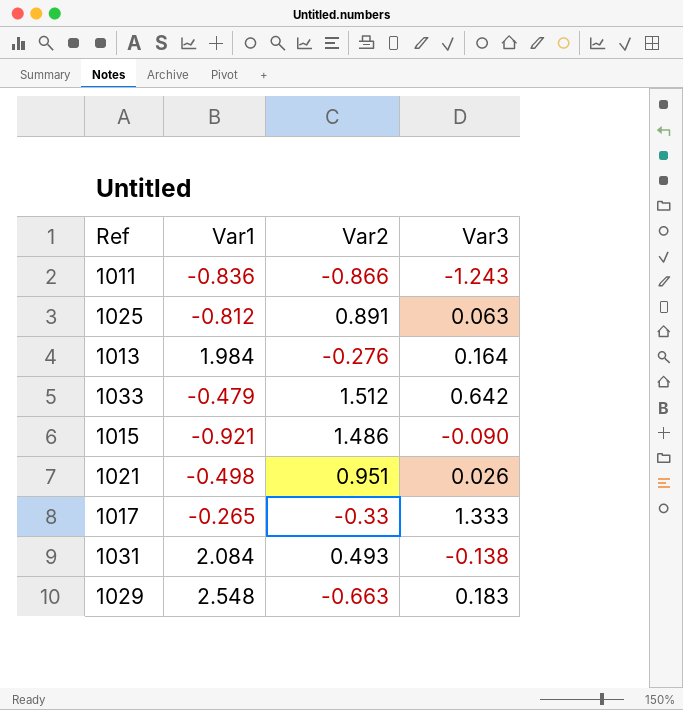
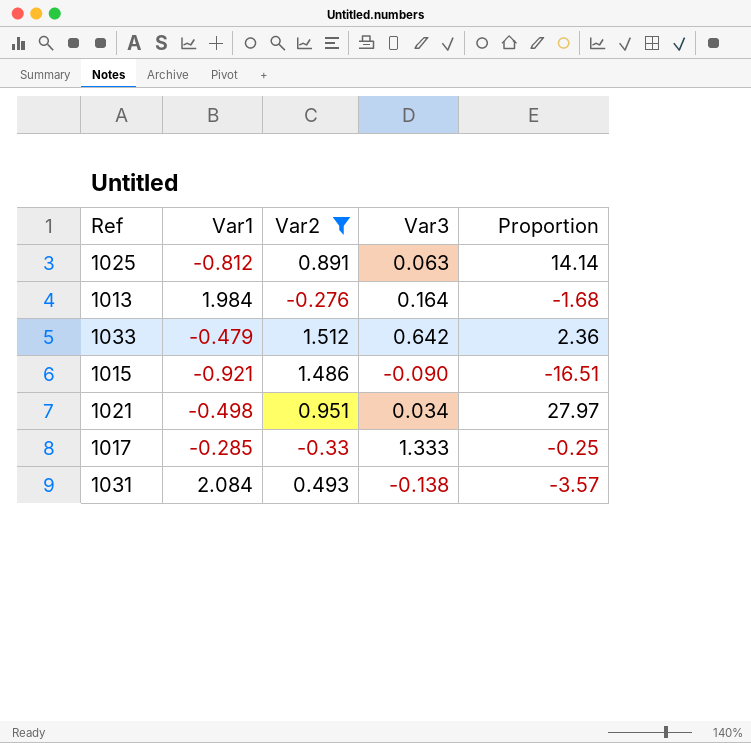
filter: none -> Var2 >= -0.33
column Proportion | formula: none -> [Var2] / [Var3]
1021 | Var3: 0.026 -> 0.034
1017 | Var1: -0.265 -> -0.285

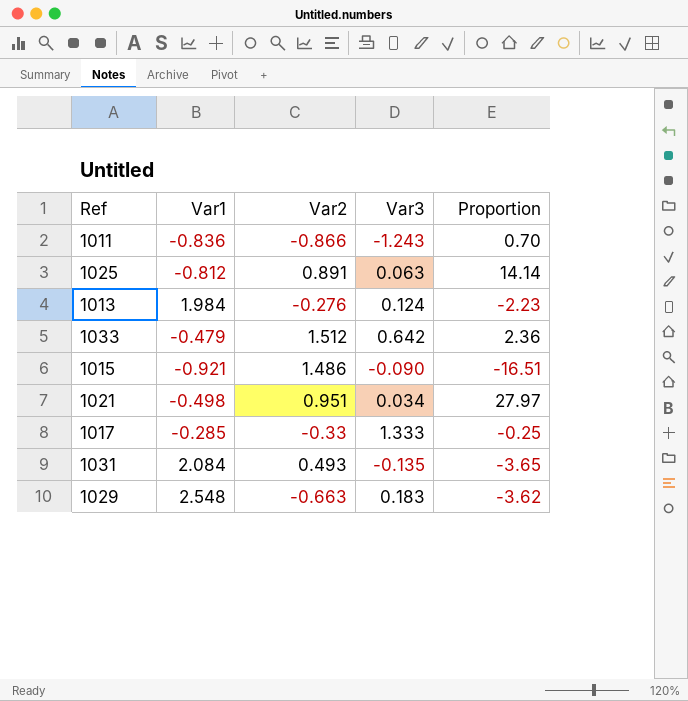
filter: Var2 >= -0.33 -> none
1013 | Var3: 0.164 -> 0.124
1013 | Proportion: -1.68 -> -2.23
1031 | Var3: -0.138 -> -0.135
1031 | Proportion: -3.57 -> -3.65

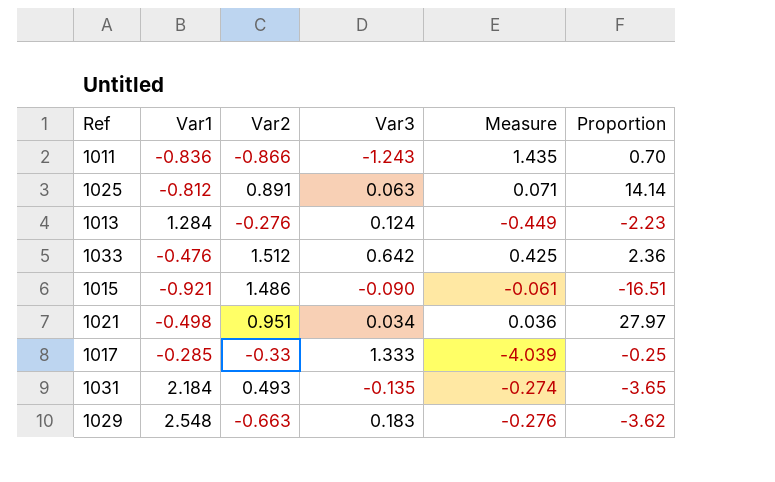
column Measure | formula: none -> [Var3] / [Var2]
1013 | Var1: 1.984 -> 1.284
1033 | Var1: -0.479 -> -0.476
1031 | Var1: 2.084 -> 2.184

